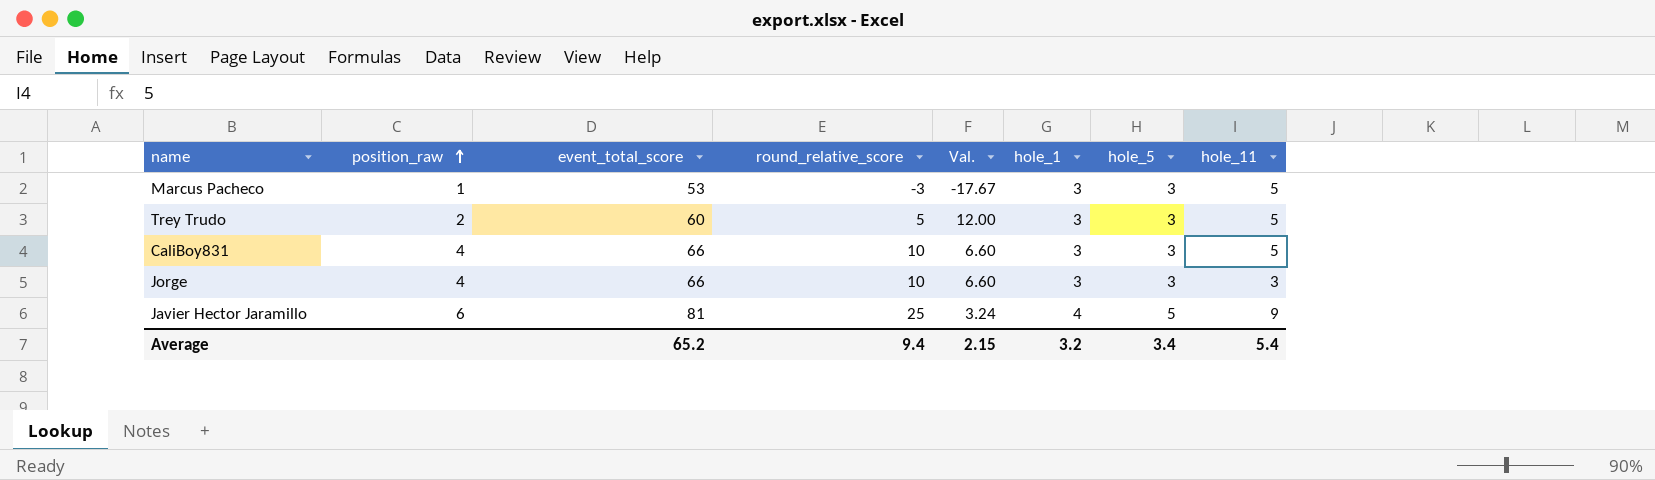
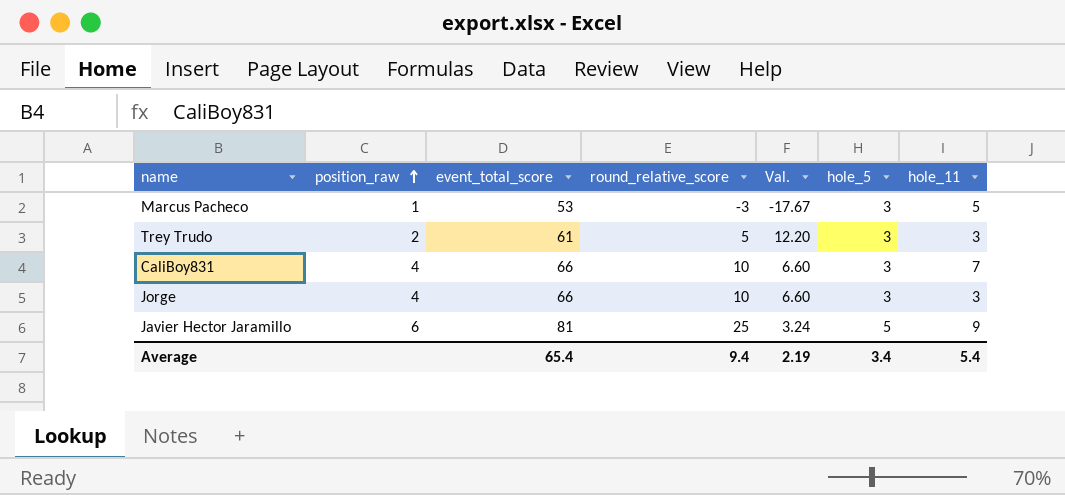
column hole_1 | position: 6 -> none
Trey Trudo | event_total_score: 60 -> 61
Trey Trudo | Val.: 12.00 -> 12.20
Trey Trudo | hole_11: 5 -> 3
CaliBoy831 | hole_11: 5 -> 7
Average | event_total_score: 65.2 -> 65.4
Average | Val.: 2.15 -> 2.19

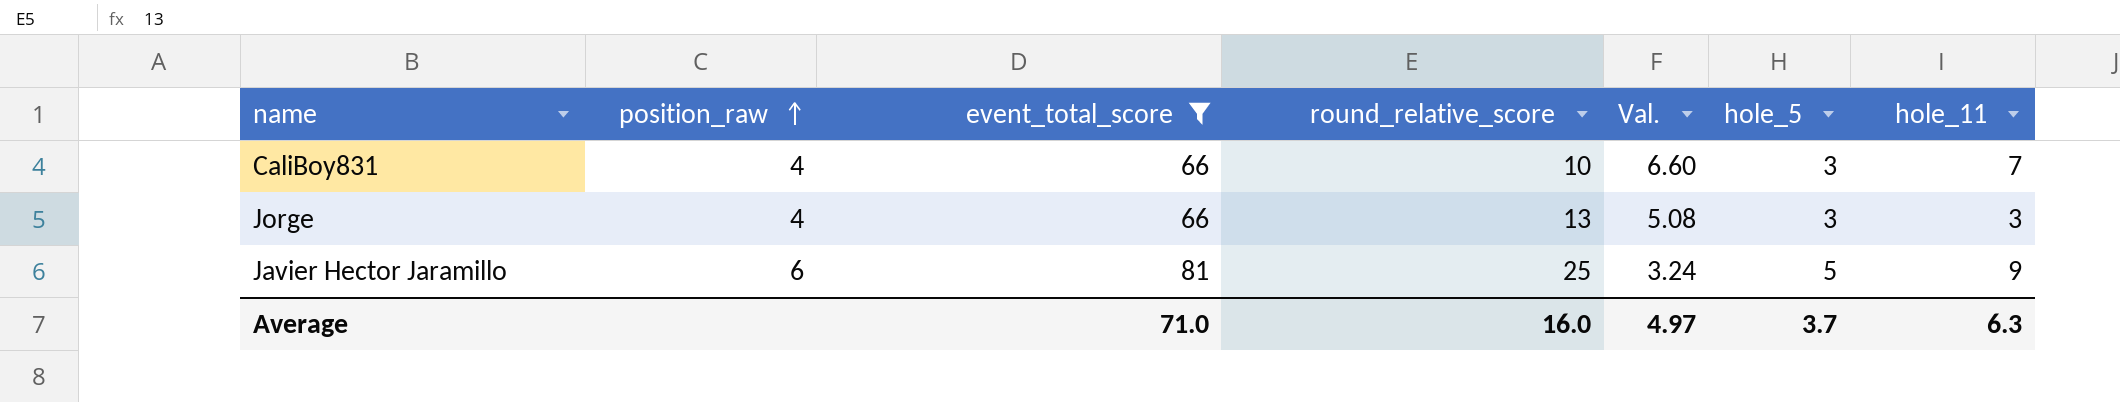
filter: none -> event_total_score >= 66
Jorge | round_relative_score: 10 -> 13
Jorge | Val.: 6.60 -> 5.08
Average | event_total_score: 65.4 -> 71.0
Average | round_relative_score: 9.4 -> 16.0
Average | Val.: 2.19 -> 4.97
Average | hole_5: 3.4 -> 3.7
Average | hole_11: 5.4 -> 6.3

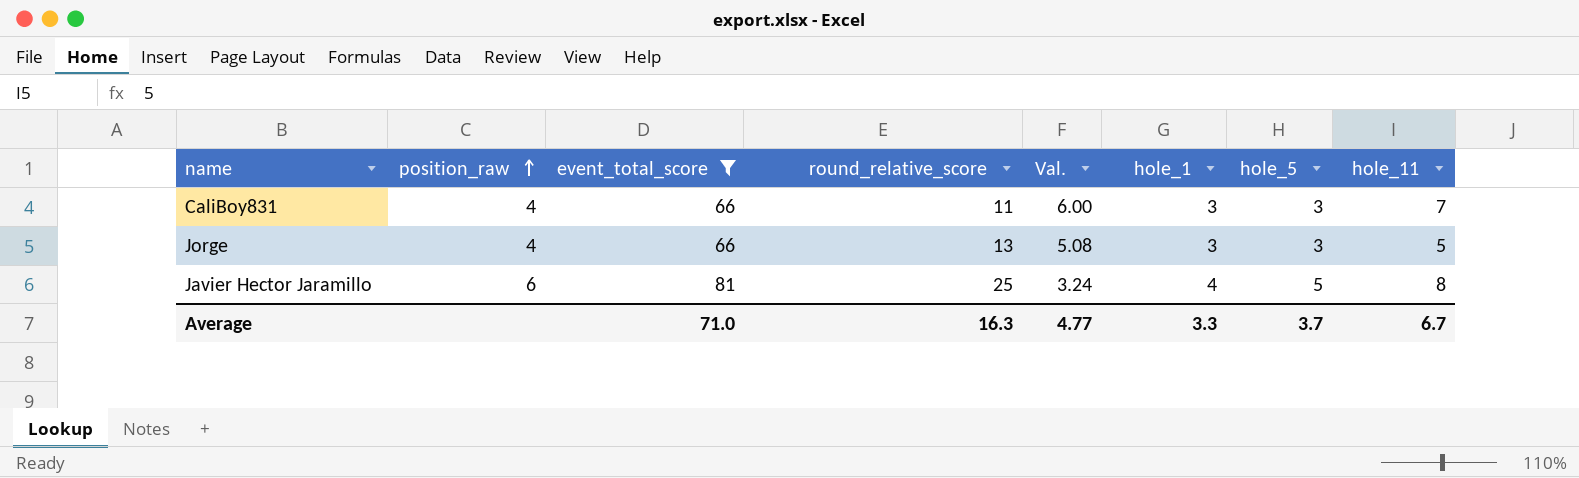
column hole_1 | position: none -> 6
CaliBoy831 | round_relative_score: 10 -> 11
CaliBoy831 | Val.: 6.60 -> 6.00
Jorge | hole_11: 3 -> 5
Javier Hector Jaramillo | hole_11: 9 -> 8
Average | round_relative_score: 16.0 -> 16.3
Average | Val.: 4.97 -> 4.77
Average | hole_11: 6.3 -> 6.7

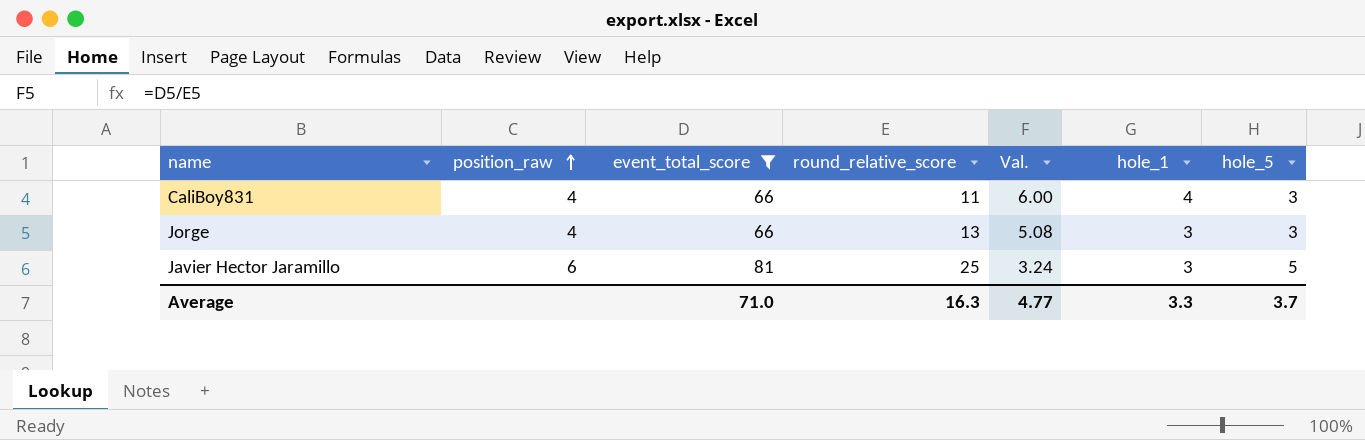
column hole_11 | position: 8 -> none
CaliBoy831 | hole_1: 3 -> 4
Javier Hector Jaramillo | hole_1: 4 -> 3

